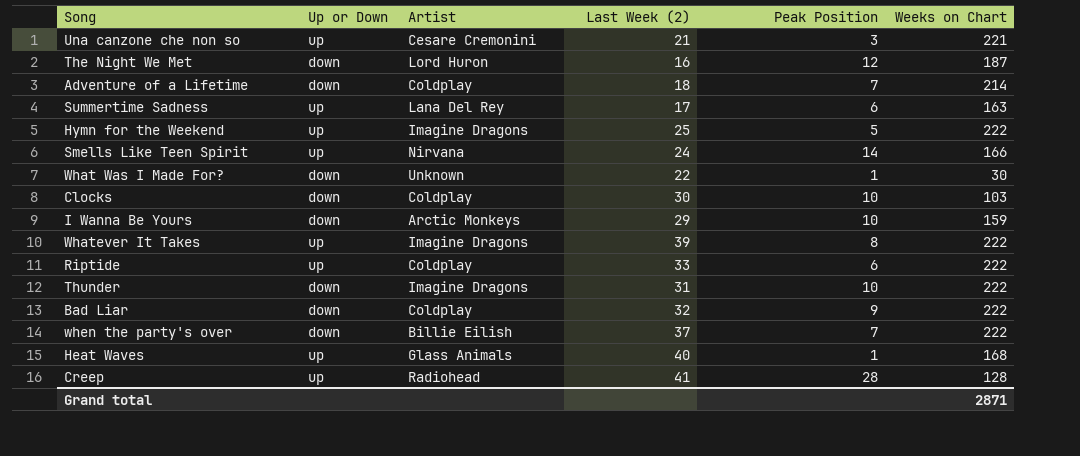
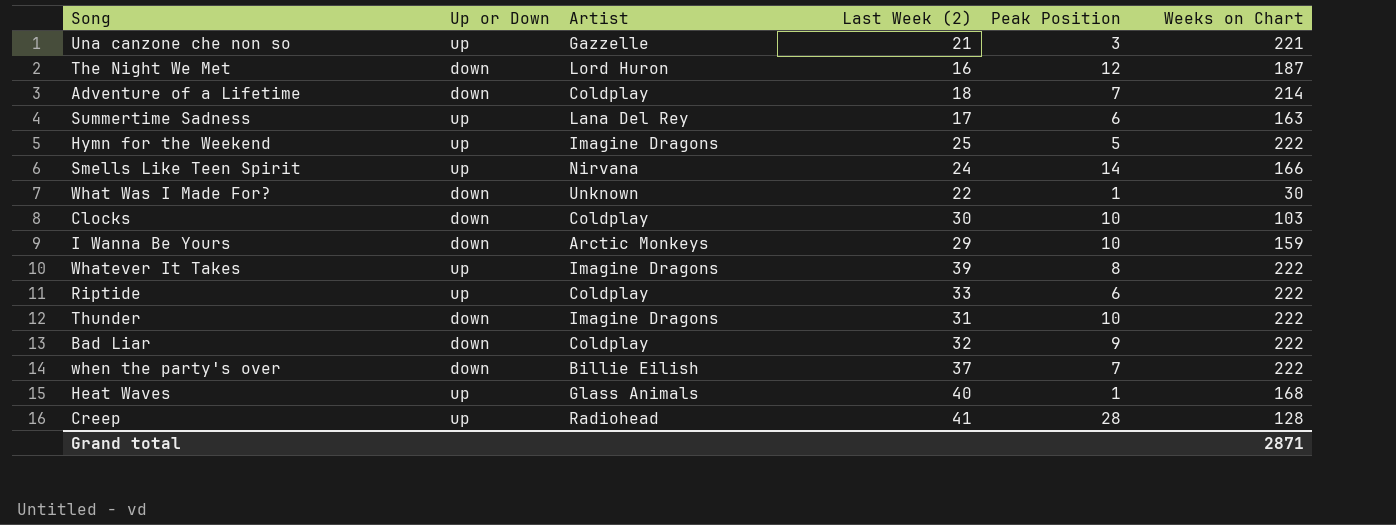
Una canzone che non so | Artist: Cesare Cremonini -> Gazzelle

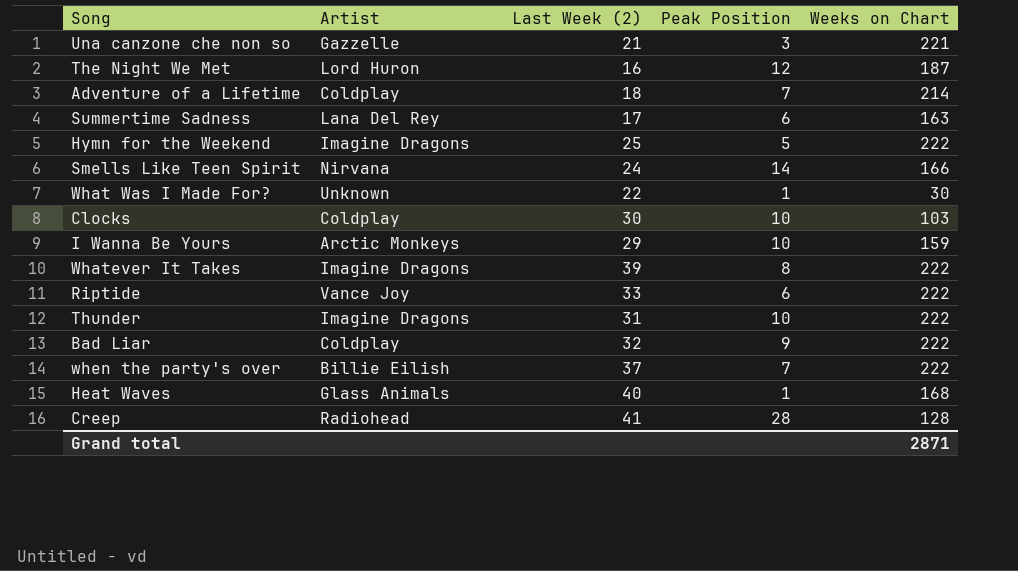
column Up or Down | position: 2 -> none
Riptide | Artist: Coldplay -> Vance Joy

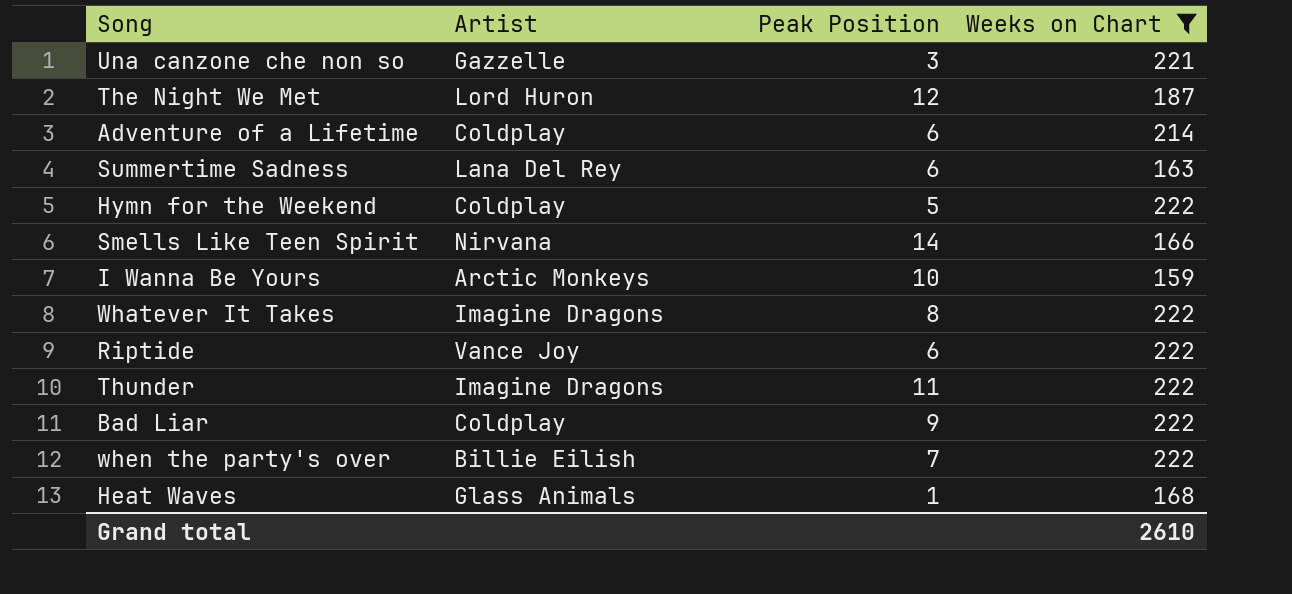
filter: none -> Weeks on Chart >= 159
column Last Week (2) | position: 3 -> none
Adventure of a Lifetime | Peak Position: 7 -> 6
Hymn for the Weekend | Artist: Imagine Dragons -> Coldplay
Thunder | Peak Position: 10 -> 11
Grand total | Weeks on Chart: 2871 -> 2610

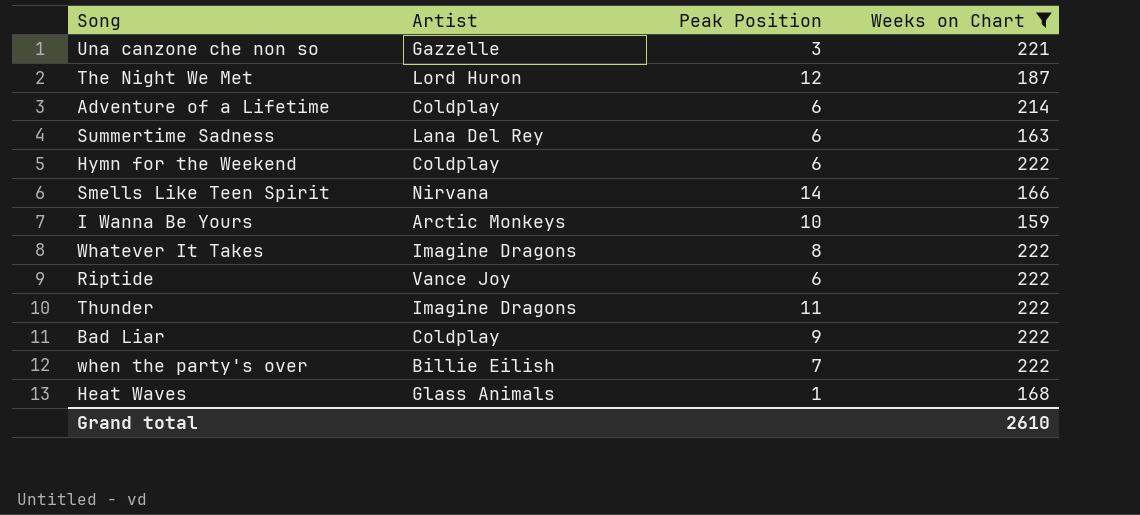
Hymn for the Weekend | Peak Position: 5 -> 6

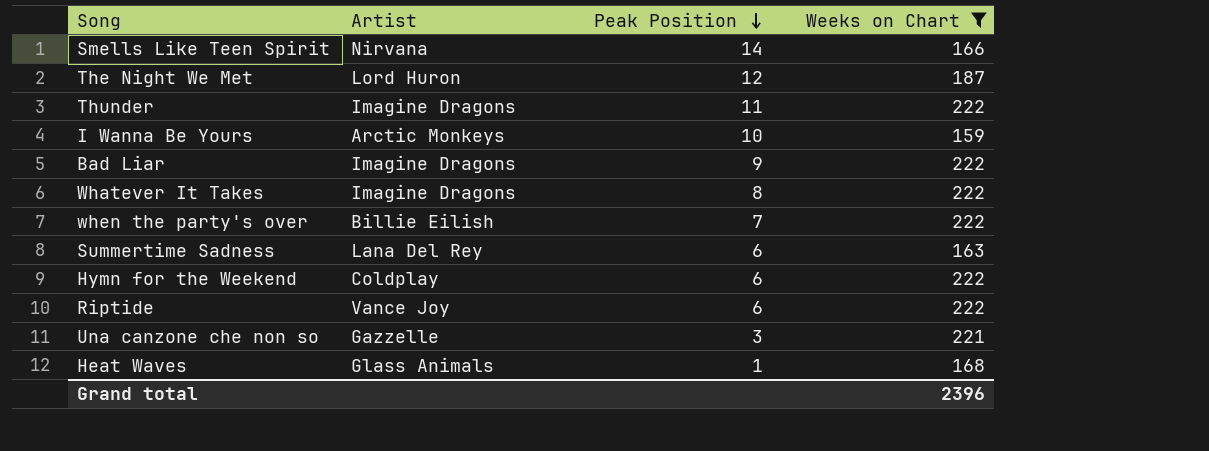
row order: none -> Peak Position descending
row Adventure of a Lifetime: Coldplay | 6 | 214 -> none
Bad Liar | Artist: Coldplay -> Imagine Dragons
Grand total | Weeks on Chart: 2610 -> 2396

